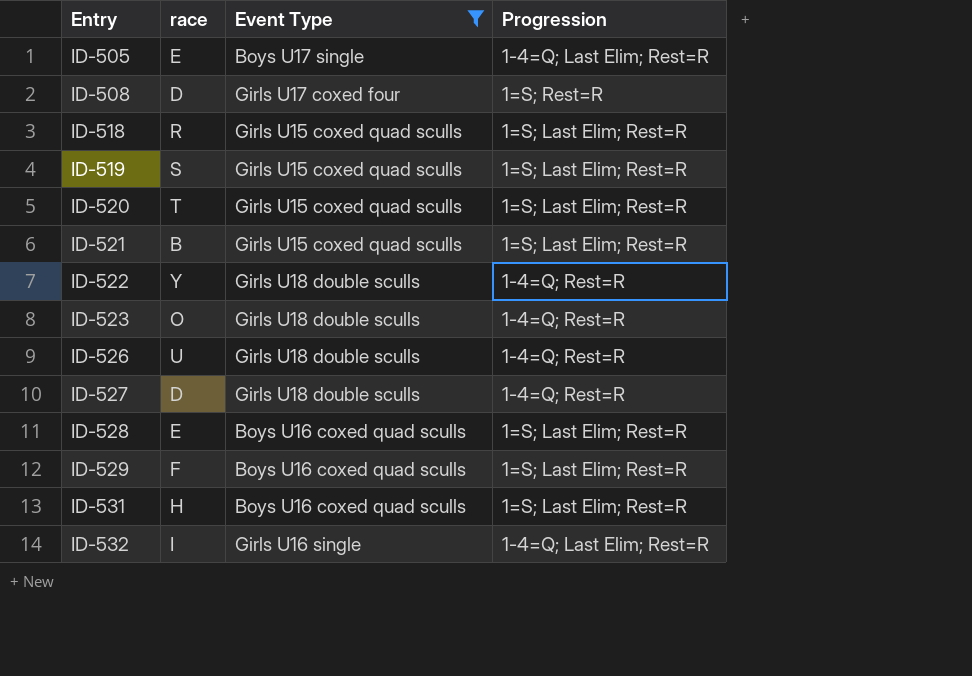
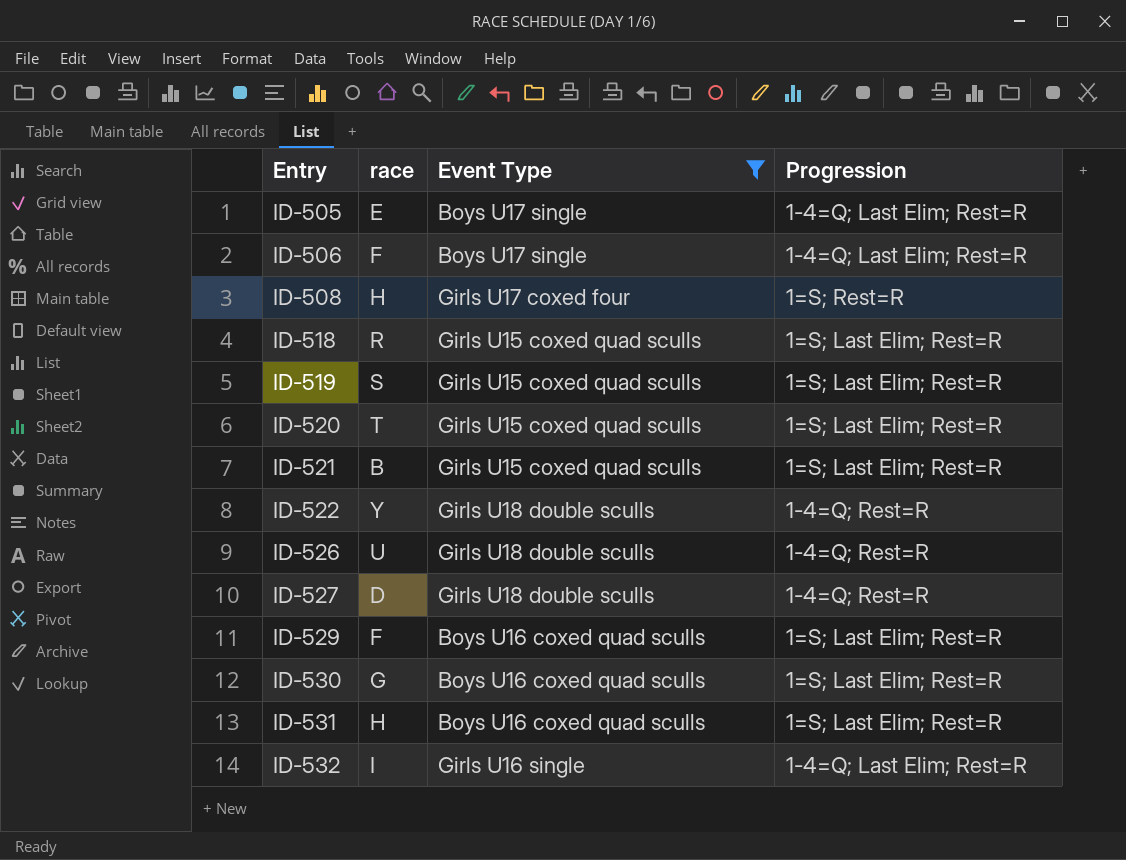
row ID-523: O | Girls U18 double sculls | 1-4=Q; Rest=R -> none
row ID-528: E | Boys U16 coxed quad sculls | 1=S; Last Elim; Rest=R -> none
row ID-506: none -> F | Boys U17 single | 1-4=Q; Last Elim; Rest=R
ID-508 | race: D -> H
row ID-530: none -> G | Boys U16 coxed quad sculls | 1=S; Last Elim; Rest=R

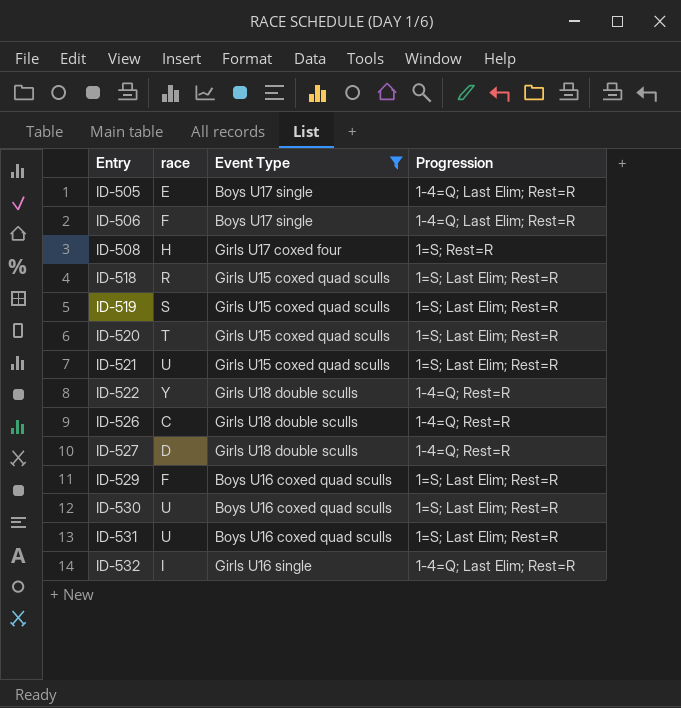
ID-521 | race: B -> U
ID-526 | race: U -> C
ID-530 | race: G -> U
ID-531 | race: H -> U

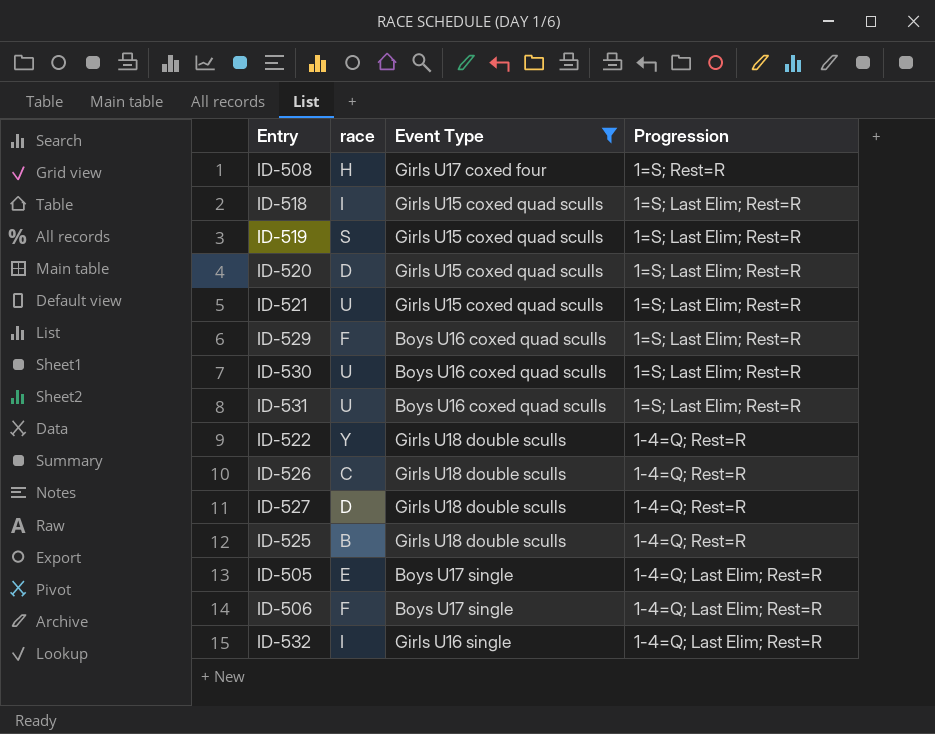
row order: Entry ascending -> Progression descending
ID-518 | race: R -> I
ID-520 | race: T -> D
row ID-525: none -> B | Girls U18 double sculls | 1-4=Q; Rest=R

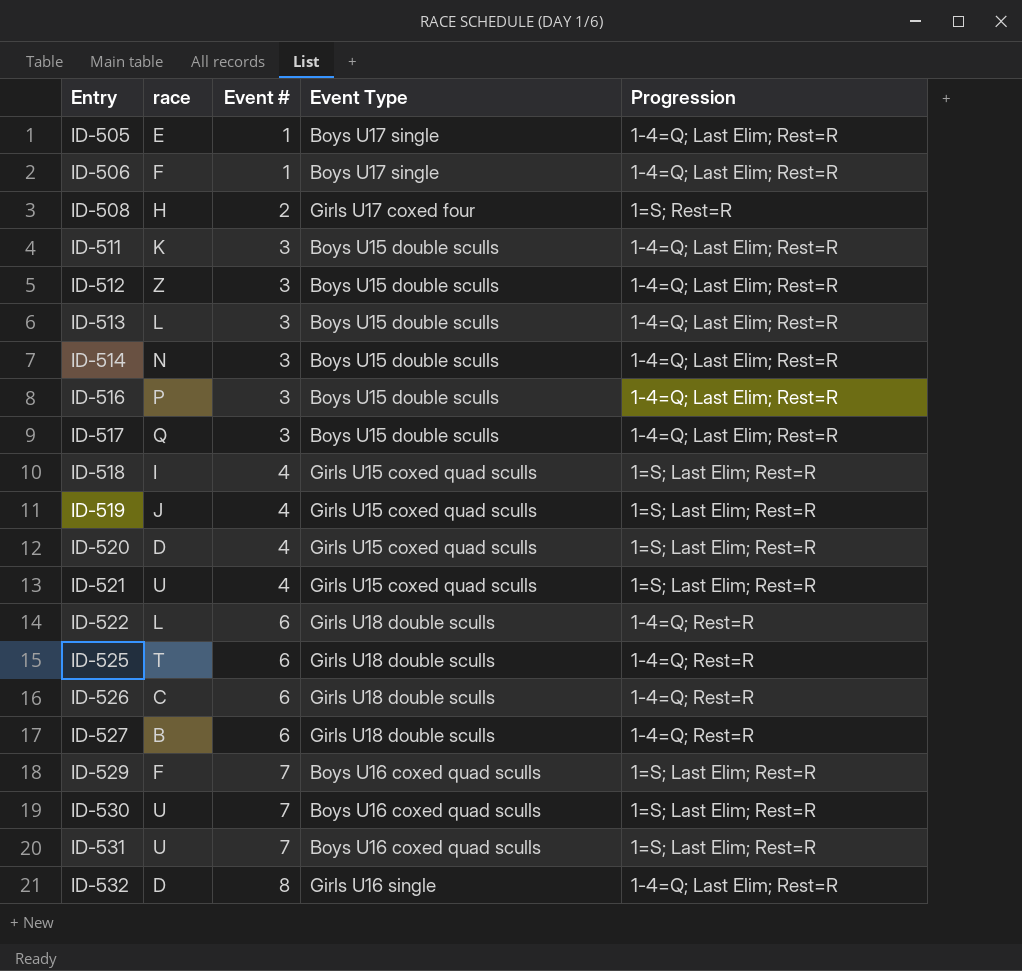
filter: Event Type != Boys U15 double sculls -> none
row order: Progression descending -> Entry ascending
column Event # | position: none -> 3
ID-519 | race: S -> J
ID-522 | race: Y -> L
ID-525 | race: B -> T
ID-527 | race: D -> B
ID-532 | race: I -> D

